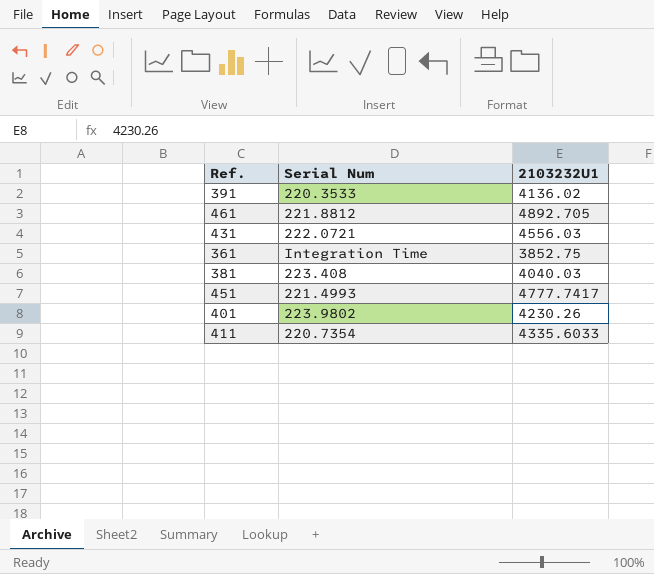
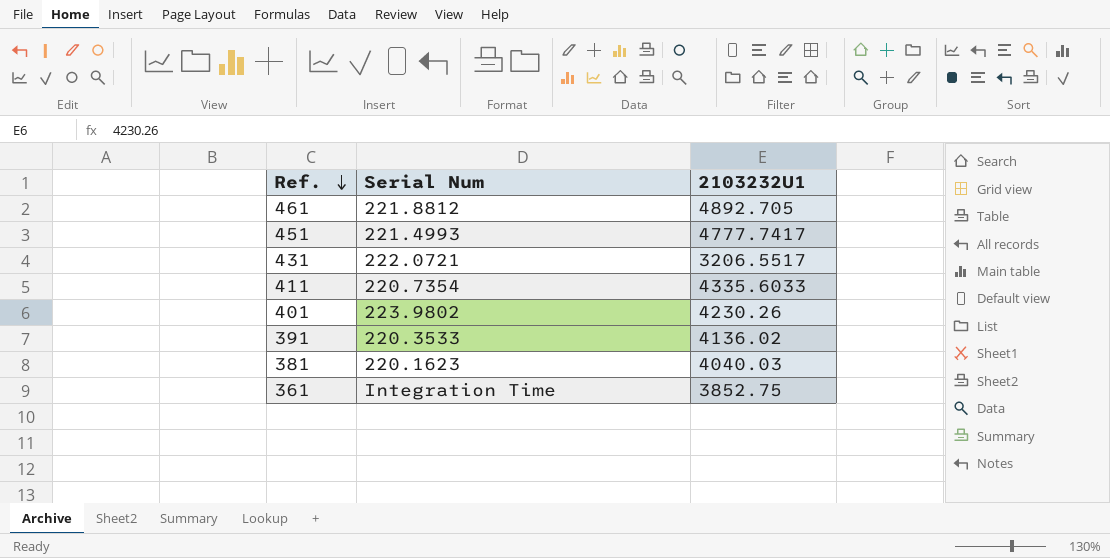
row order: none -> Ref. descending
431 | 2103232U1: 4556.03 -> 3206.5517
381 | Serial Num: 223.408 -> 220.1623

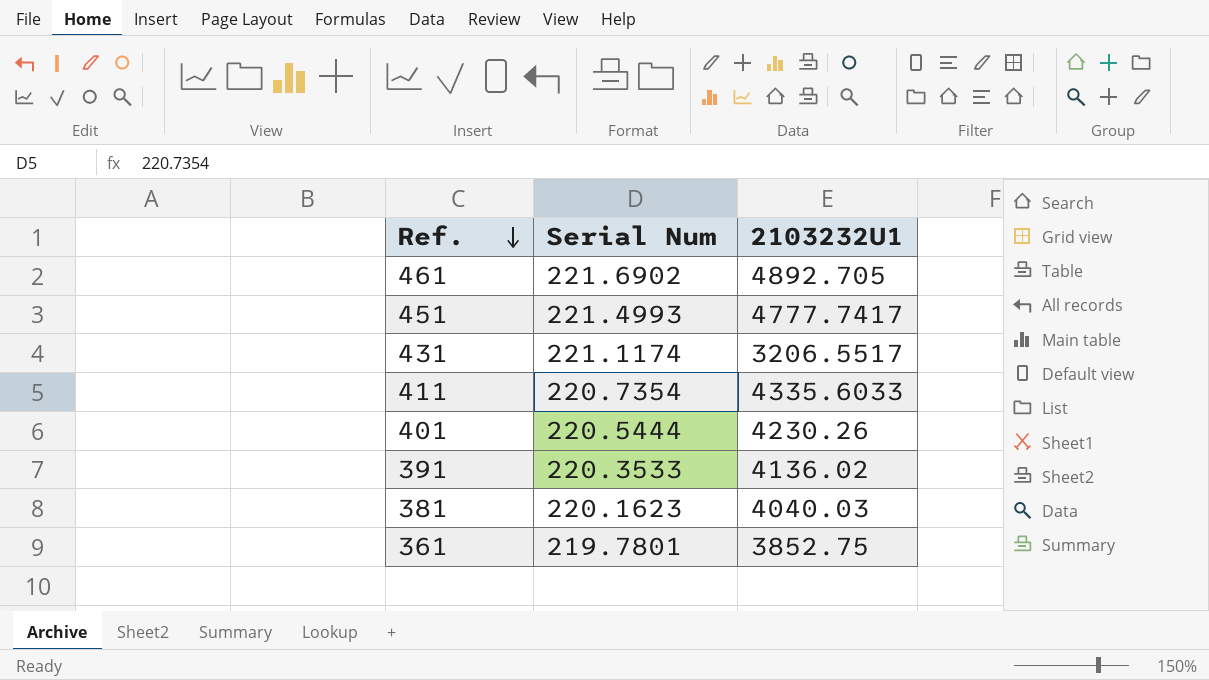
461 | Serial Num: 221.8812 -> 221.6902
431 | Serial Num: 222.0721 -> 221.1174
401 | Serial Num: 223.9802 -> 220.5444
361 | Serial Num: Integration Time -> 219.7801

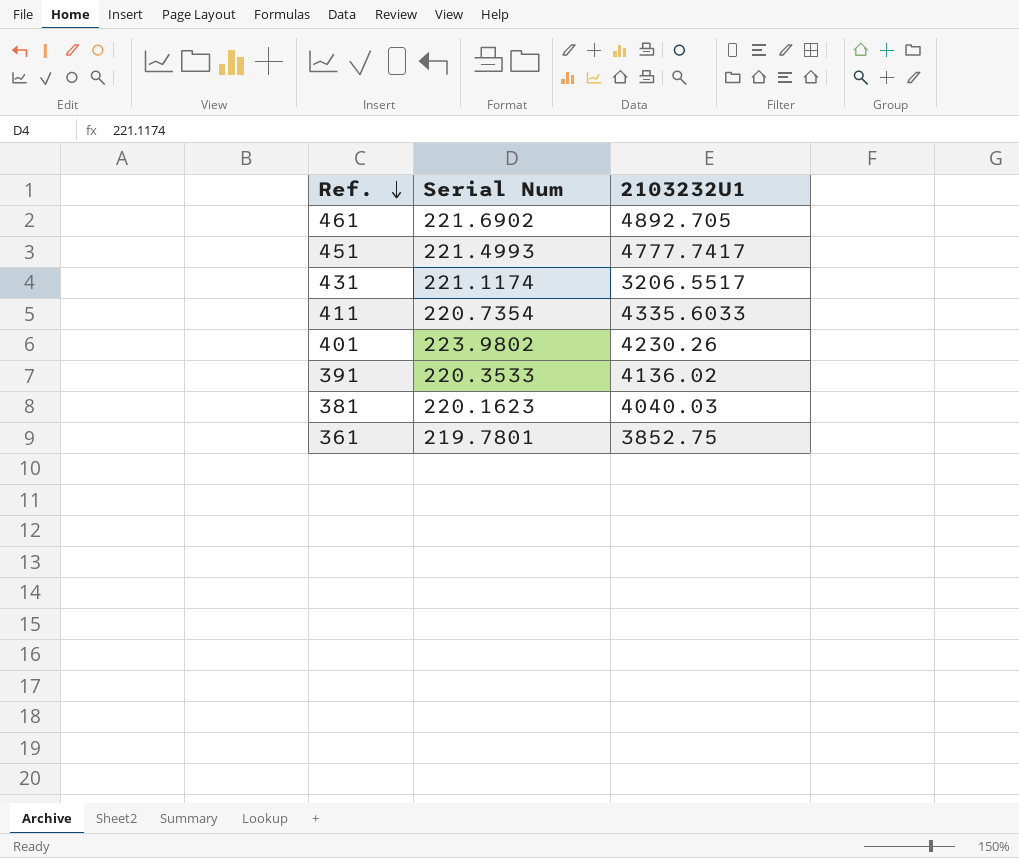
401 | Serial Num: 220.5444 -> 223.9802

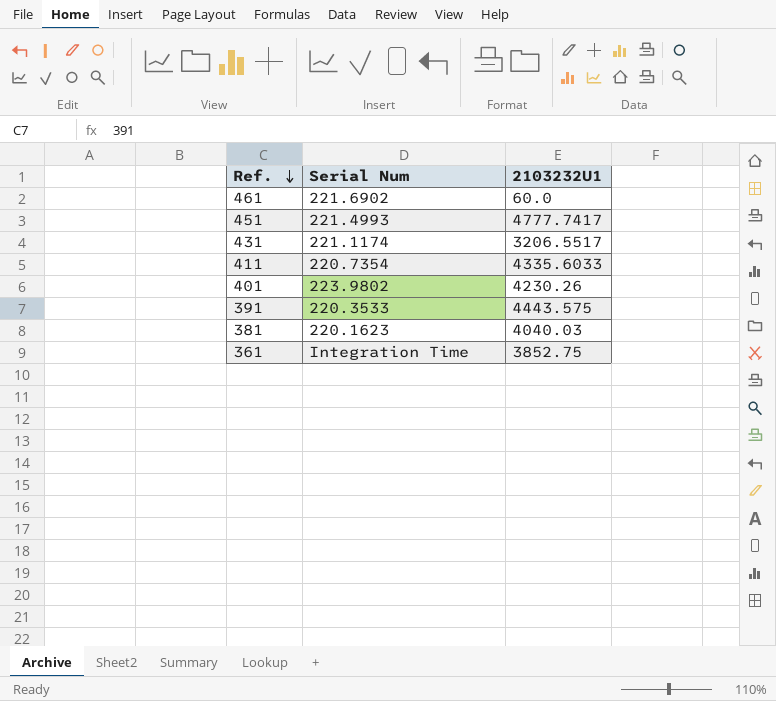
461 | 2103232U1: 4892.705 -> 60.0
391 | 2103232U1: 4136.02 -> 4443.575
361 | Serial Num: 219.7801 -> Integration Time

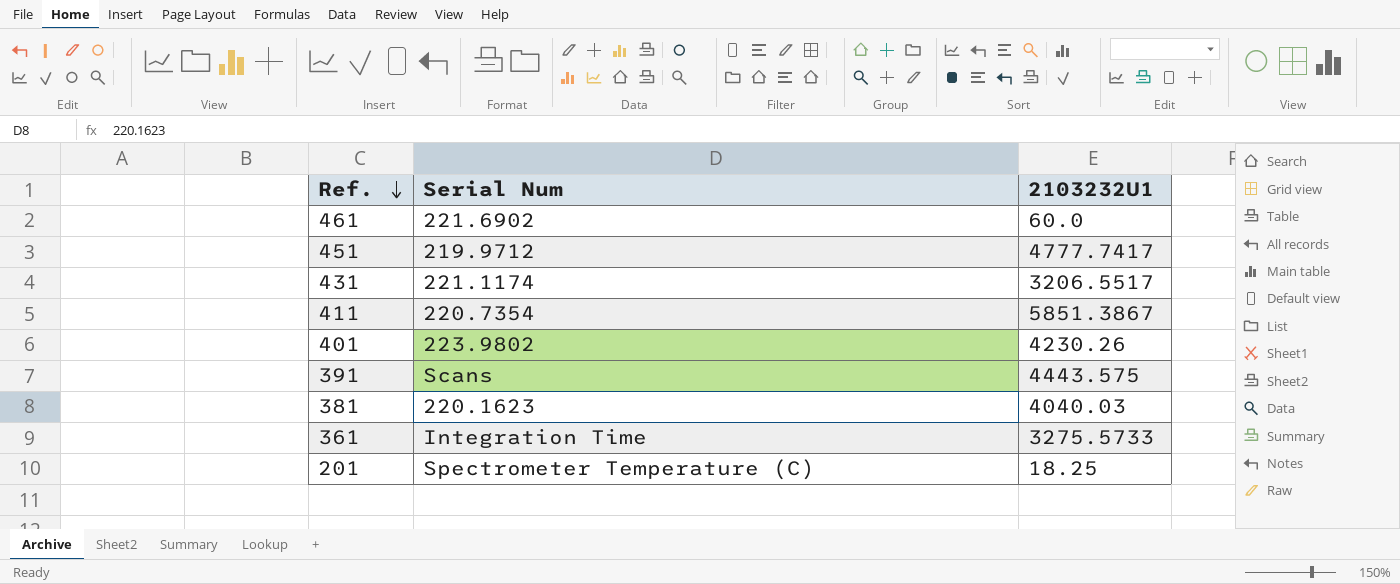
451 | Serial Num: 221.4993 -> 219.9712
411 | 2103232U1: 4335.6033 -> 5851.3867
391 | Serial Num: 220.3533 -> Scans
361 | 2103232U1: 3852.75 -> 3275.5733
row 201: none -> Spectrometer Temperature (C) | 18.25

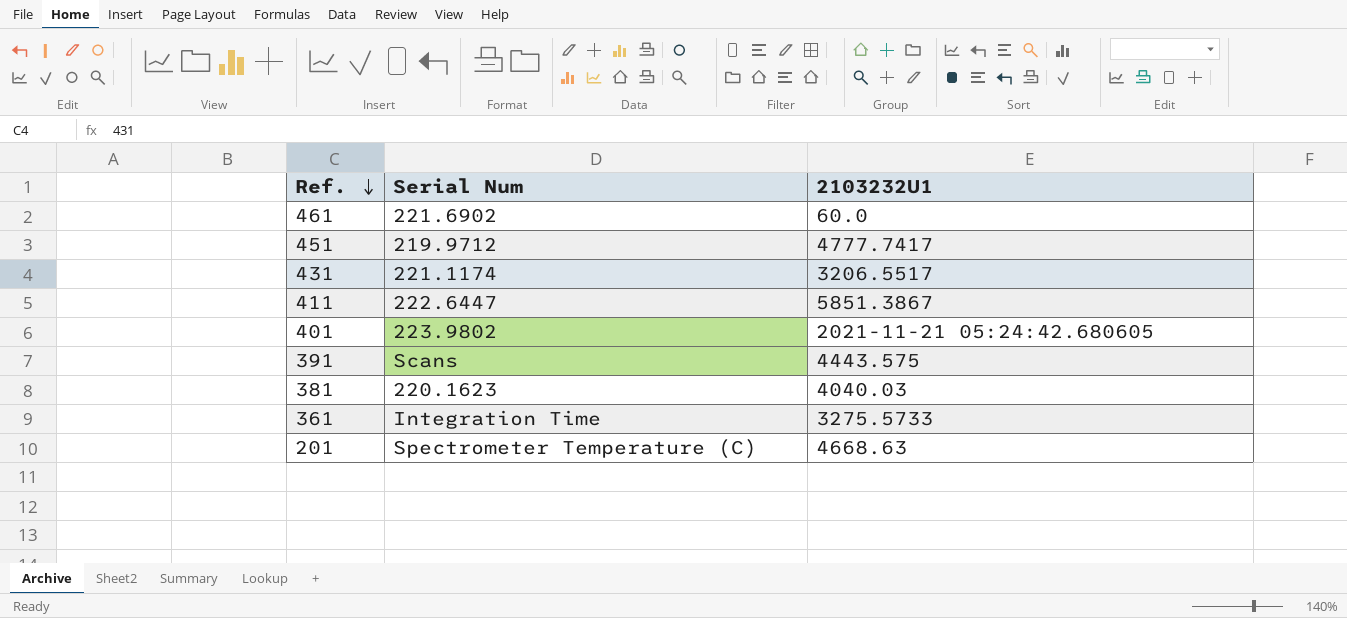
411 | Serial Num: 220.7354 -> 222.6447
401 | 2103232U1: 4230.26 -> 2021-11-21 05:24:42.680605
201 | 2103232U1: 18.25 -> 4668.63

